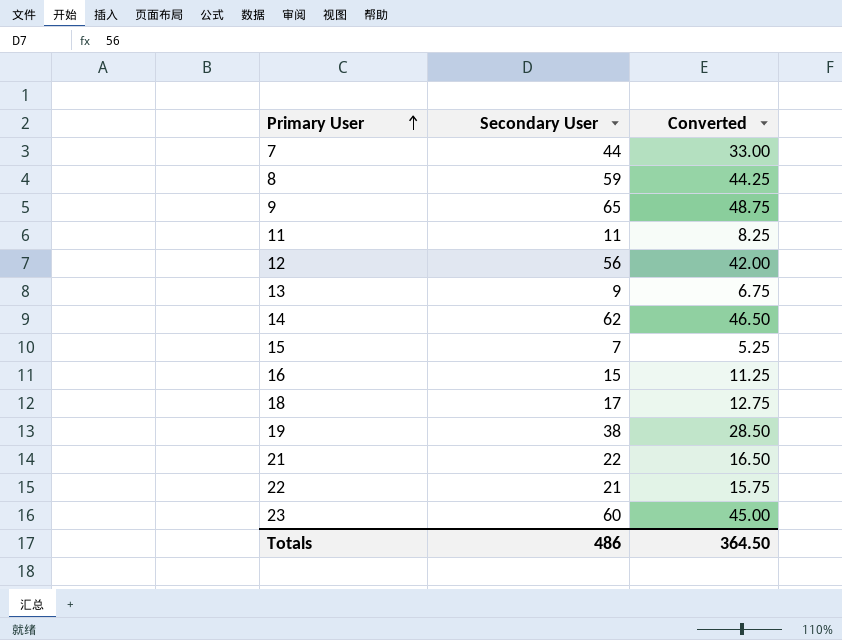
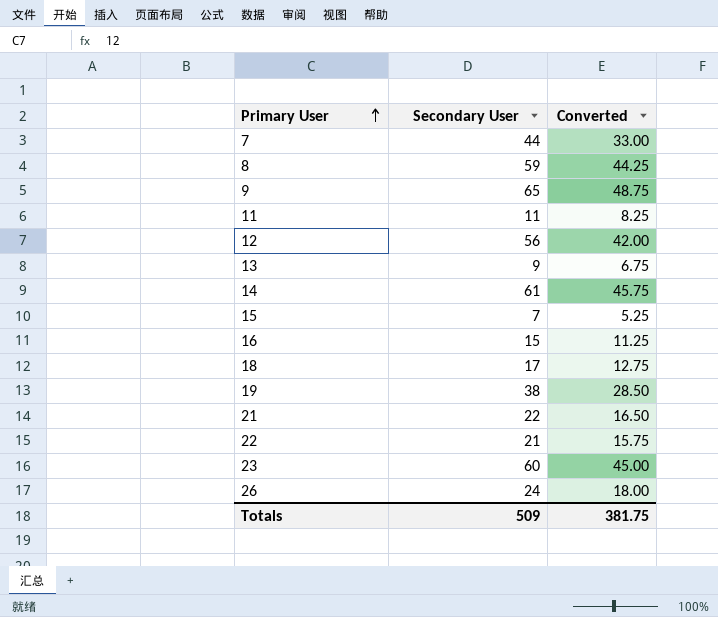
14 | Secondary User: 62 -> 61
14 | Converted: 46.50 -> 45.75
row 26: none -> 24 | 18.00
Totals | Secondary User: 486 -> 509
Totals | Converted: 364.50 -> 381.75

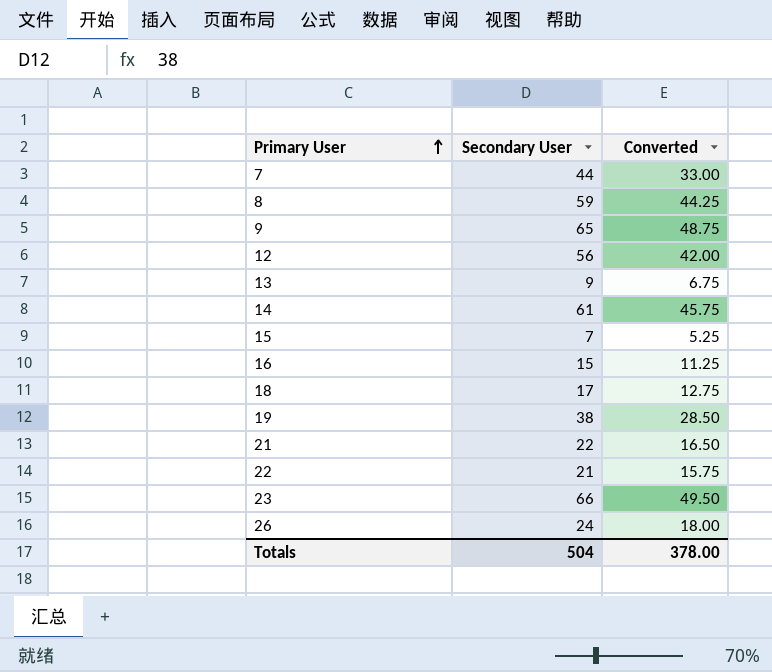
row 11: 11 | 8.25 -> none
23 | Secondary User: 60 -> 66
23 | Converted: 45.00 -> 49.50
Totals | Secondary User: 509 -> 504
Totals | Converted: 381.75 -> 378.00

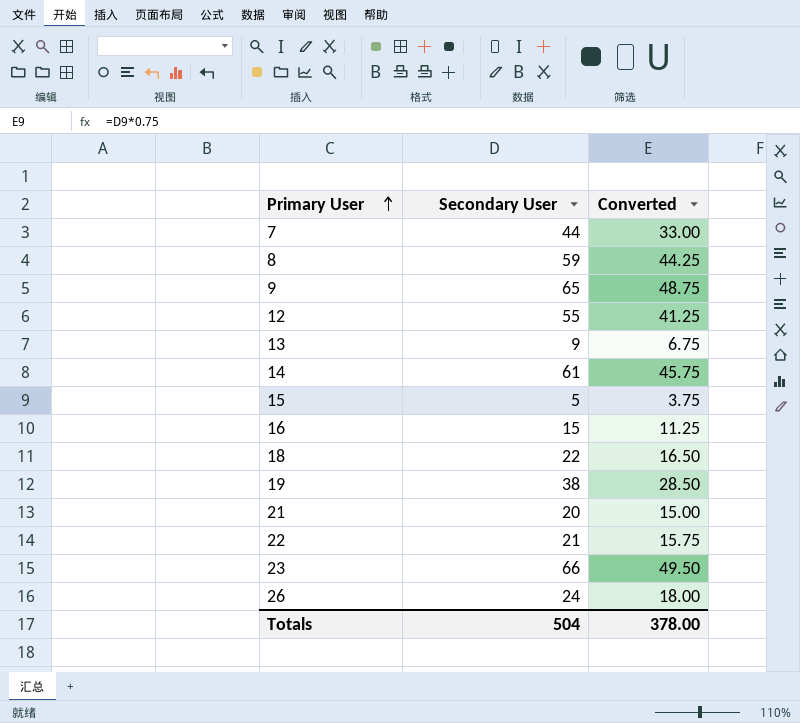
12 | Secondary User: 56 -> 55
12 | Converted: 42.00 -> 41.25
15 | Secondary User: 7 -> 5
15 | Converted: 5.25 -> 3.75
18 | Secondary User: 17 -> 22
18 | Converted: 12.75 -> 16.50
21 | Secondary User: 22 -> 20
21 | Converted: 16.50 -> 15.00

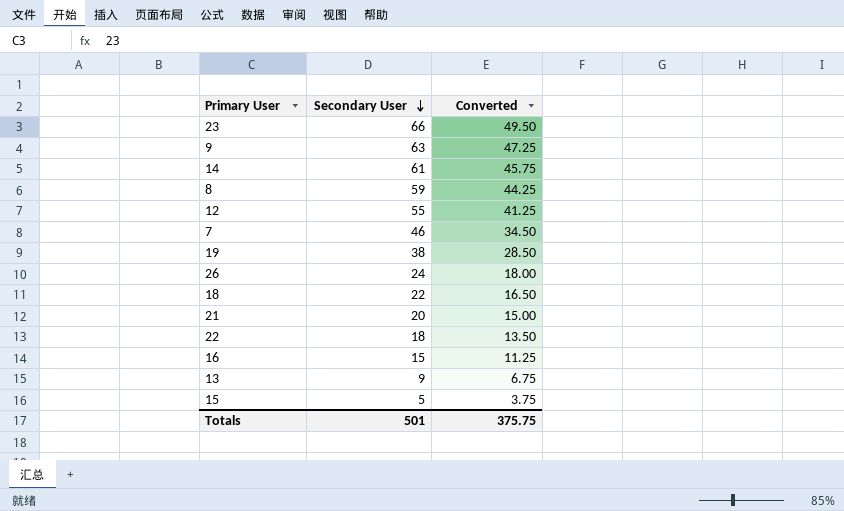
row order: Primary User ascending -> Secondary User descending
9 | Secondary User: 65 -> 63
9 | Converted: 48.75 -> 47.25
7 | Secondary User: 44 -> 46
7 | Converted: 33.00 -> 34.50
22 | Secondary User: 21 -> 18
22 | Converted: 15.75 -> 13.50
Totals | Secondary User: 504 -> 501
Totals | Converted: 378.00 -> 375.75

